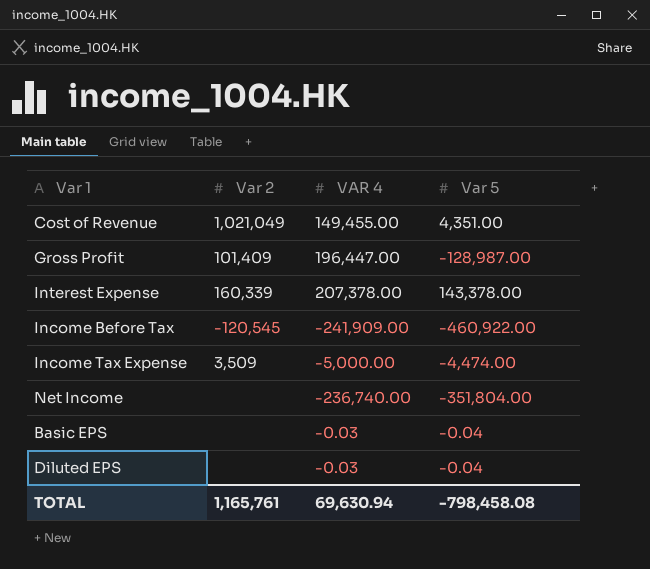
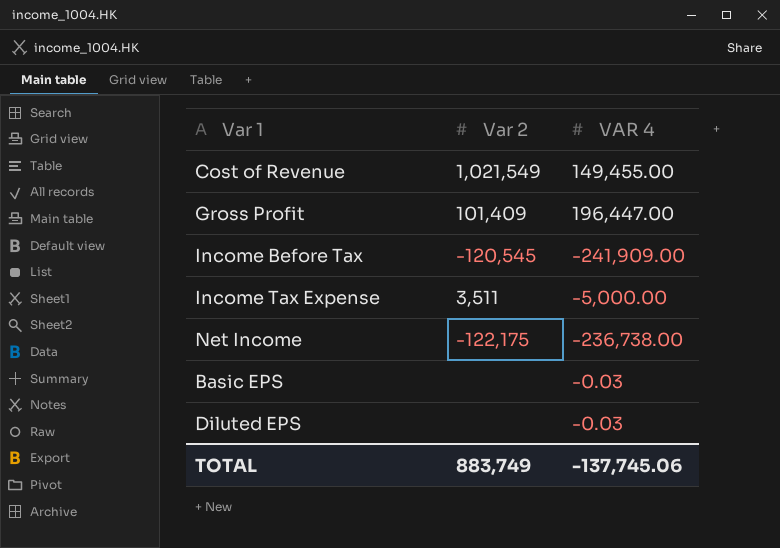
column Var 5 | position: 4 -> none
row Interest Expense: 160,339 | 207,378.00 | 143,378.00 -> none
Cost of Revenue | Var 2: 1,021,049 -> 1,021,549
Income Tax Expense | Var 2: 3,509 -> 3,511
Net Income | Var 2: none -> -122,175
Net Income | VAR 4: -236,740.00 -> -236,738.00
TOTAL | Var 2: 1,165,761 -> 883,749
TOTAL | VAR 4: 69,630.94 -> -137,745.06

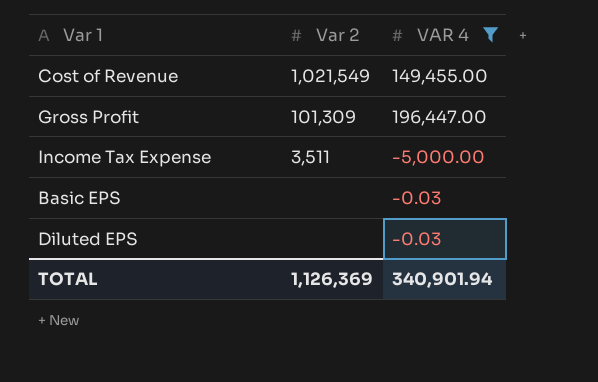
filter: none -> VAR 4 >= -5,000.00
Gross Profit | Var 2: 101,409 -> 101,309
TOTAL | Var 2: 883,749 -> 1,126,369
TOTAL | VAR 4: -137,745.06 -> 340,901.94

